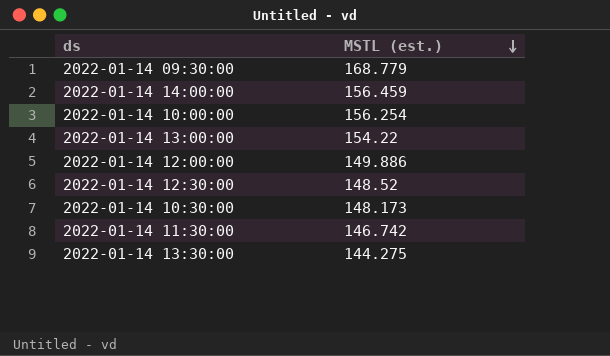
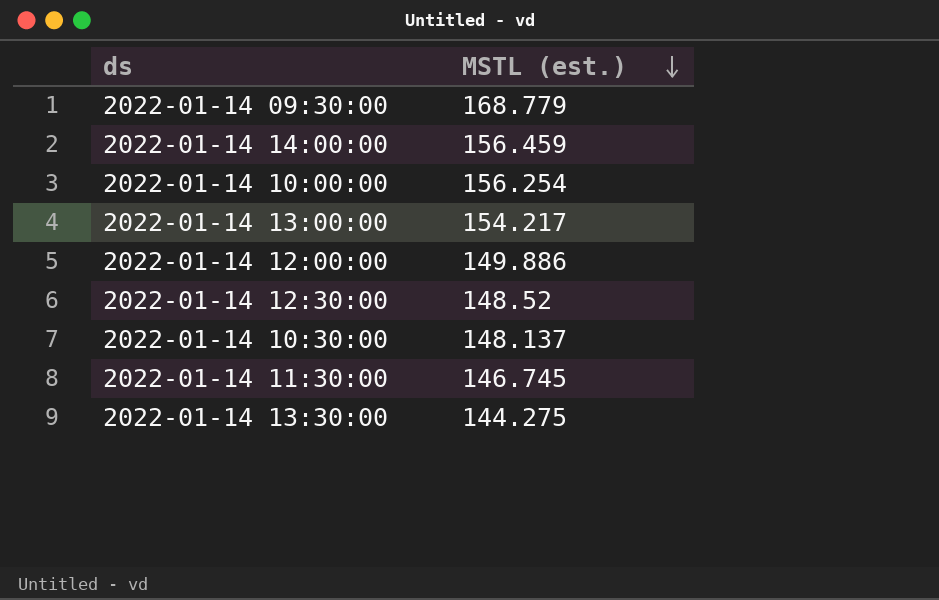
2022-01-14 13:00:00 | MSTL (est.): 154.22 -> 154.217
2022-01-14 10:30:00 | MSTL (est.): 148.173 -> 148.137
2022-01-14 11:30:00 | MSTL (est.): 146.742 -> 146.745

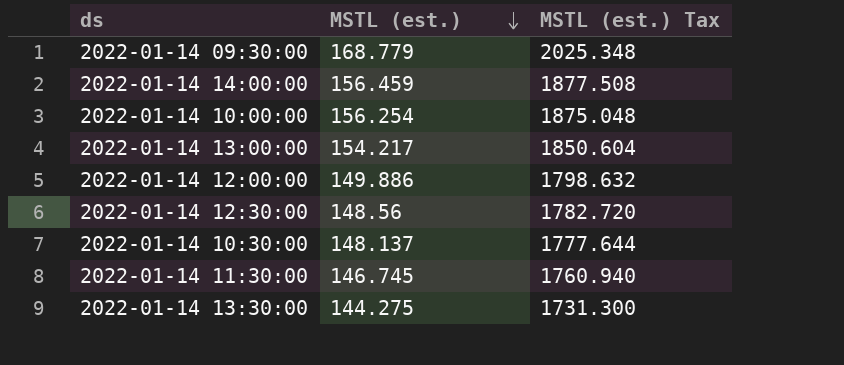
column MSTL (est.) Tax | formula: none -> [MSTL (est.)] * 12
2022-01-14 12:30:00 | MSTL (est.): 148.52 -> 148.56

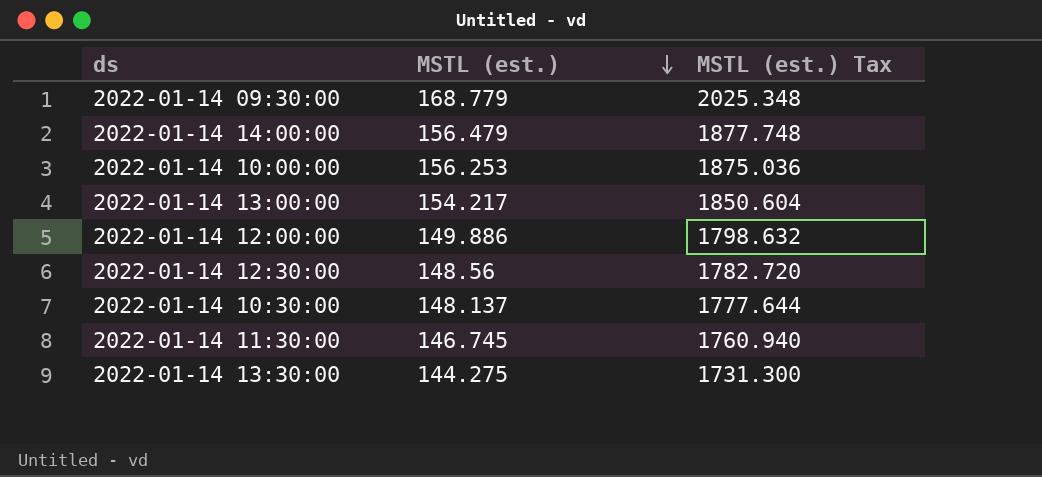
2022-01-14 14:00:00 | MSTL (est.): 156.459 -> 156.479
2022-01-14 14:00:00 | MSTL (est.) Tax: 1877.508 -> 1877.748
2022-01-14 10:00:00 | MSTL (est.): 156.254 -> 156.253
2022-01-14 10:00:00 | MSTL (est.) Tax: 1875.048 -> 1875.036

